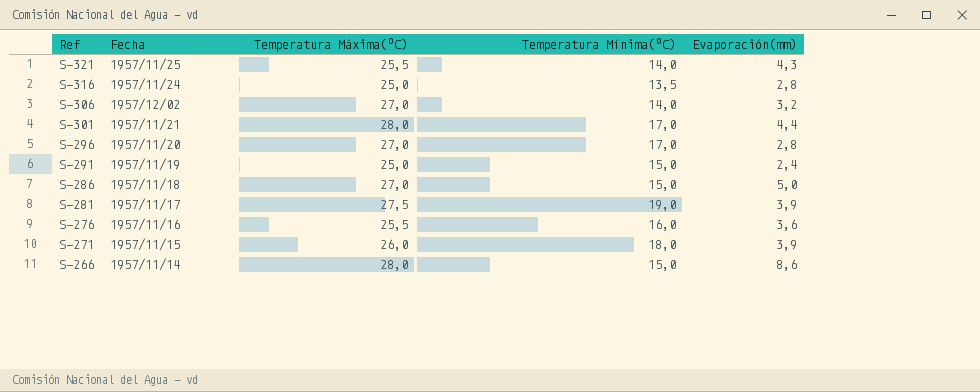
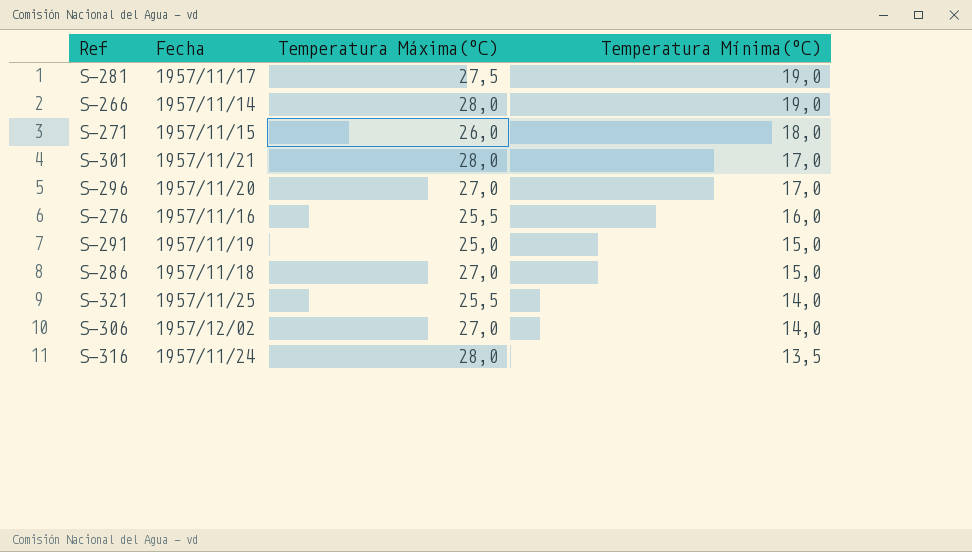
row order: Ref descending -> Temperatura Mínima(ºC) descending
column Evaporación(mm) | position: 5 -> none
S-266 | Temperatura Mínima(ºC): 15,0 -> 19,0
S-316 | Temperatura Máxima(ºC): 25,0 -> 28,0

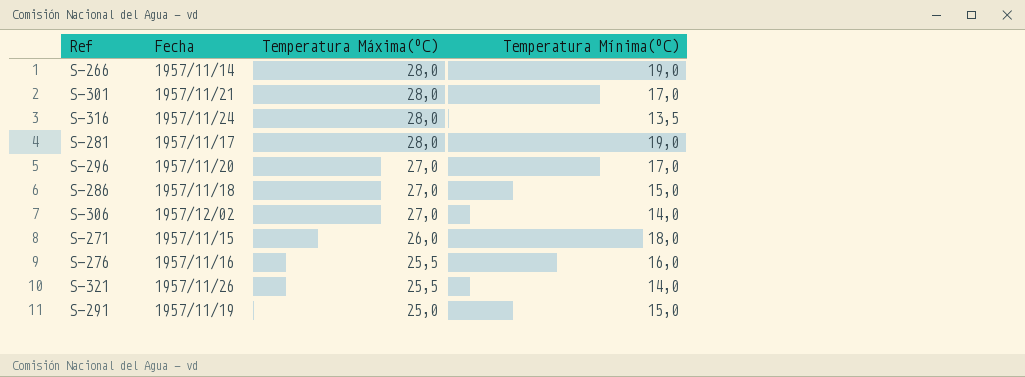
row order: Temperatura Mínima(ºC) descending -> Temperatura Máxima(ºC) descending
S-281 | Temperatura Máxima(ºC): 27,5 -> 28,0
S-321 | Fecha: 1957/11/25 -> 1957/11/26

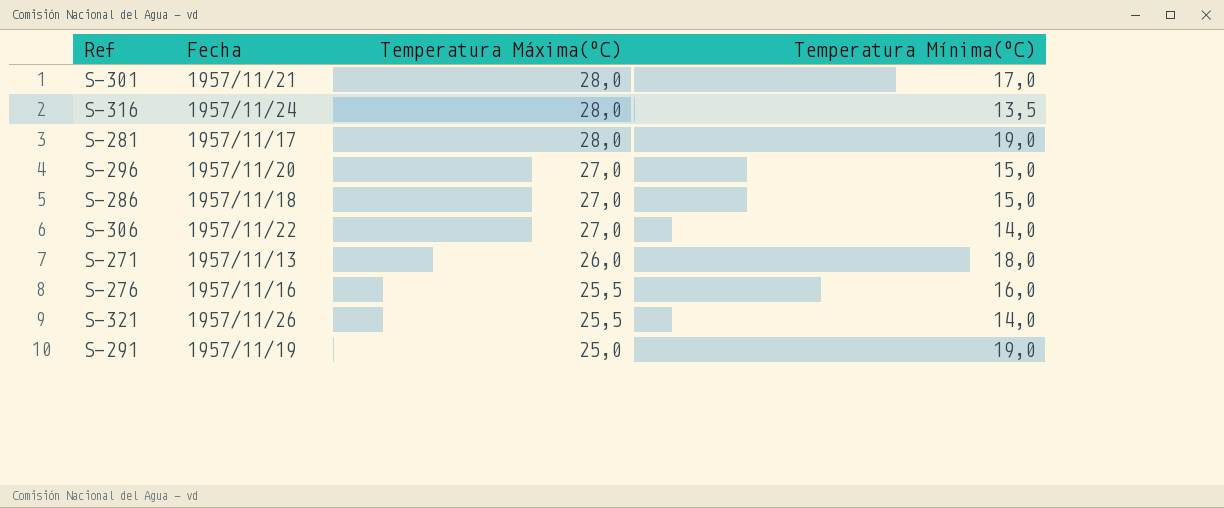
row S-266: 1957/11/14 | 28,0 | 19,0 -> none
S-296 | Temperatura Mínima(ºC): 17,0 -> 15,0
S-306 | Fecha: 1957/12/02 -> 1957/11/22
S-271 | Fecha: 1957/11/15 -> 1957/11/13
S-291 | Temperatura Mínima(ºC): 15,0 -> 19,0

